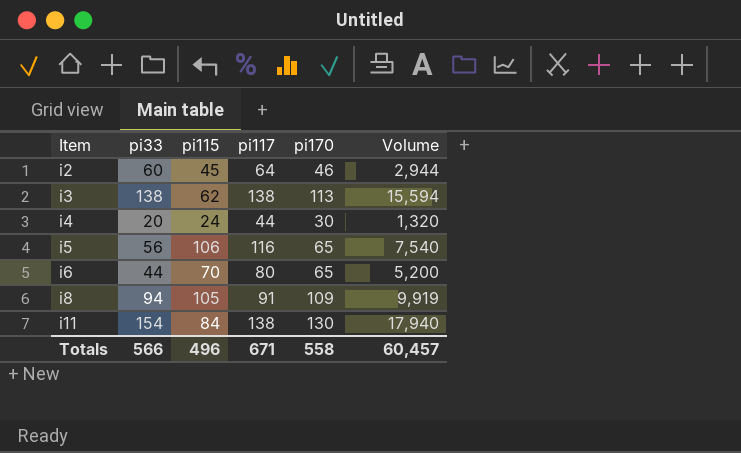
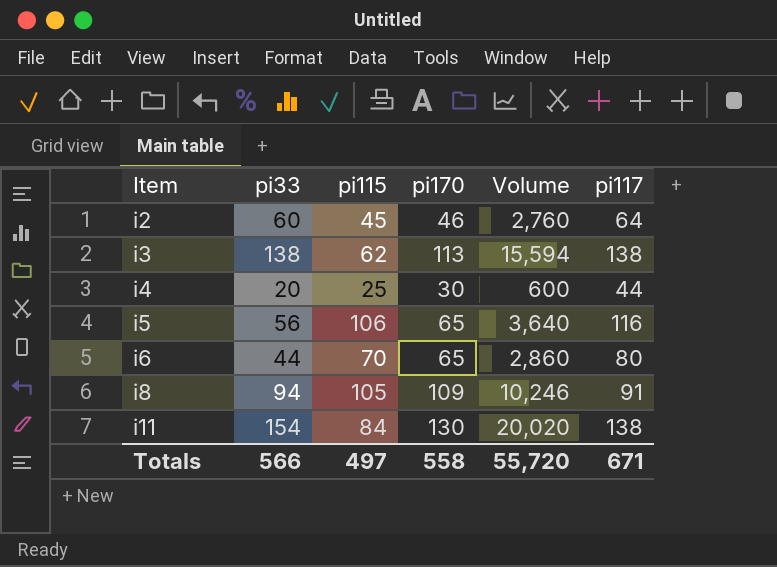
column Volume | formula: [pi117] * [pi170] -> [pi33] * [pi170]
column pi117 | position: 4 -> 6
i4 | pi115: 24 -> 25
Totals | pi115: 496 -> 497
Totals | Volume: 60,457 -> 55,720

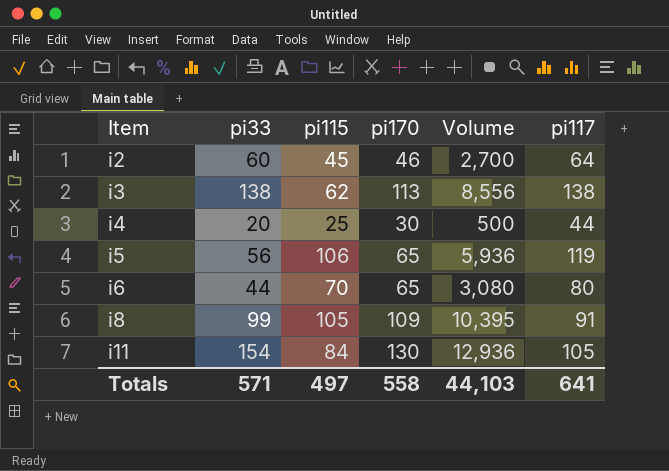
column Volume | formula: [pi33] * [pi170] -> [pi33] * [pi115]
i5 | pi117: 116 -> 119
i8 | pi33: 94 -> 99
i11 | pi117: 138 -> 105
Totals | pi33: 566 -> 571
Totals | Volume: 55,720 -> 44,103
Totals | pi117: 671 -> 641

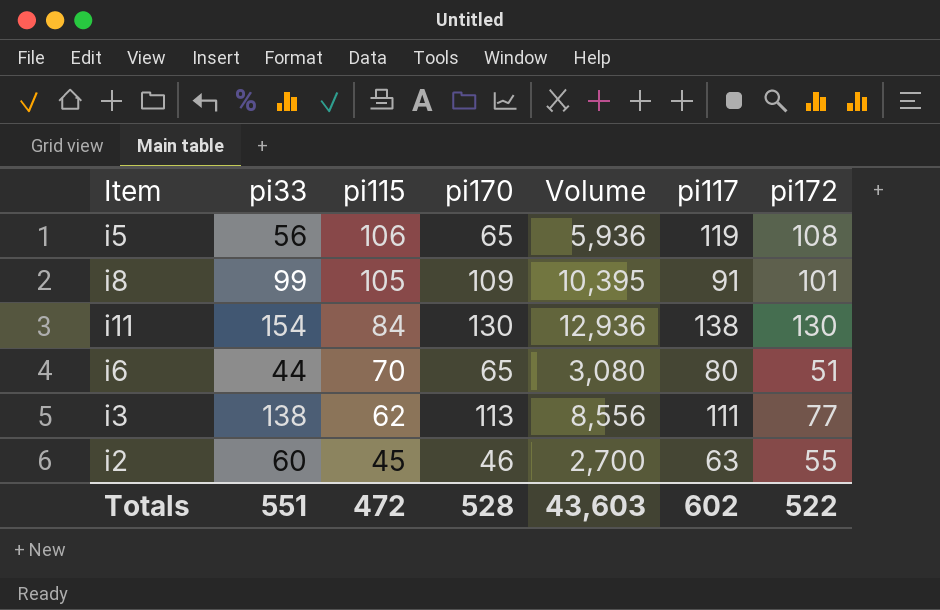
row order: Item ascending -> pi115 descending
column pi172 | position: none -> 7
row i4: 20 | 25 | 30 | 500 | 44 -> none
i11 | pi117: 105 -> 138
i3 | pi117: 138 -> 111
i2 | pi117: 64 -> 63
Totals | pi33: 571 -> 551
Totals | pi115: 497 -> 472
Totals | pi170: 558 -> 528
Totals | Volume: 44,103 -> 43,603
Totals | pi117: 641 -> 602

